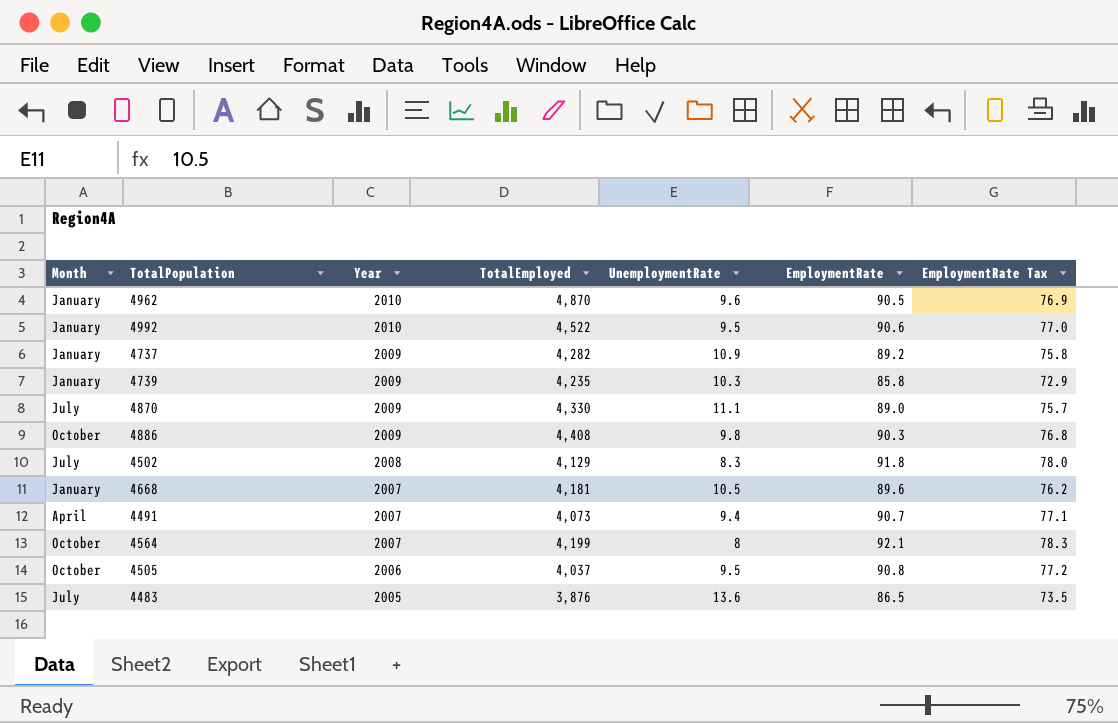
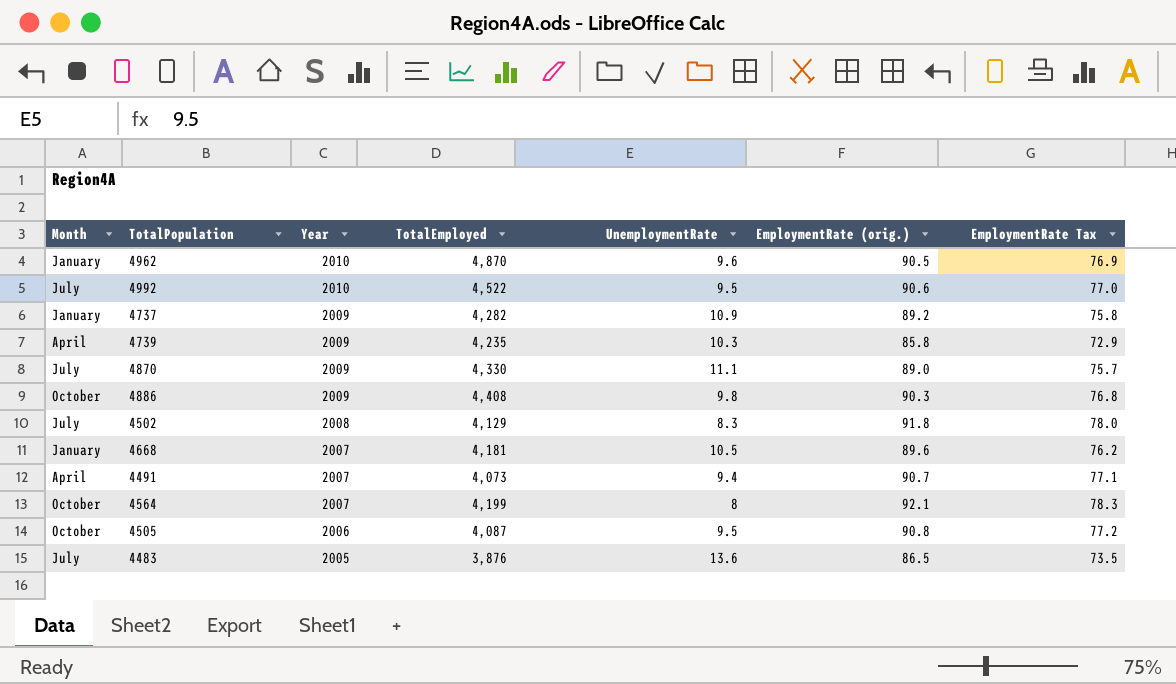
column name: EmploymentRate -> EmploymentRate (orig.)
4992 | Month: January -> July
4739 | Month: January -> April
4505 | TotalEmployed: 4,037 -> 4,087

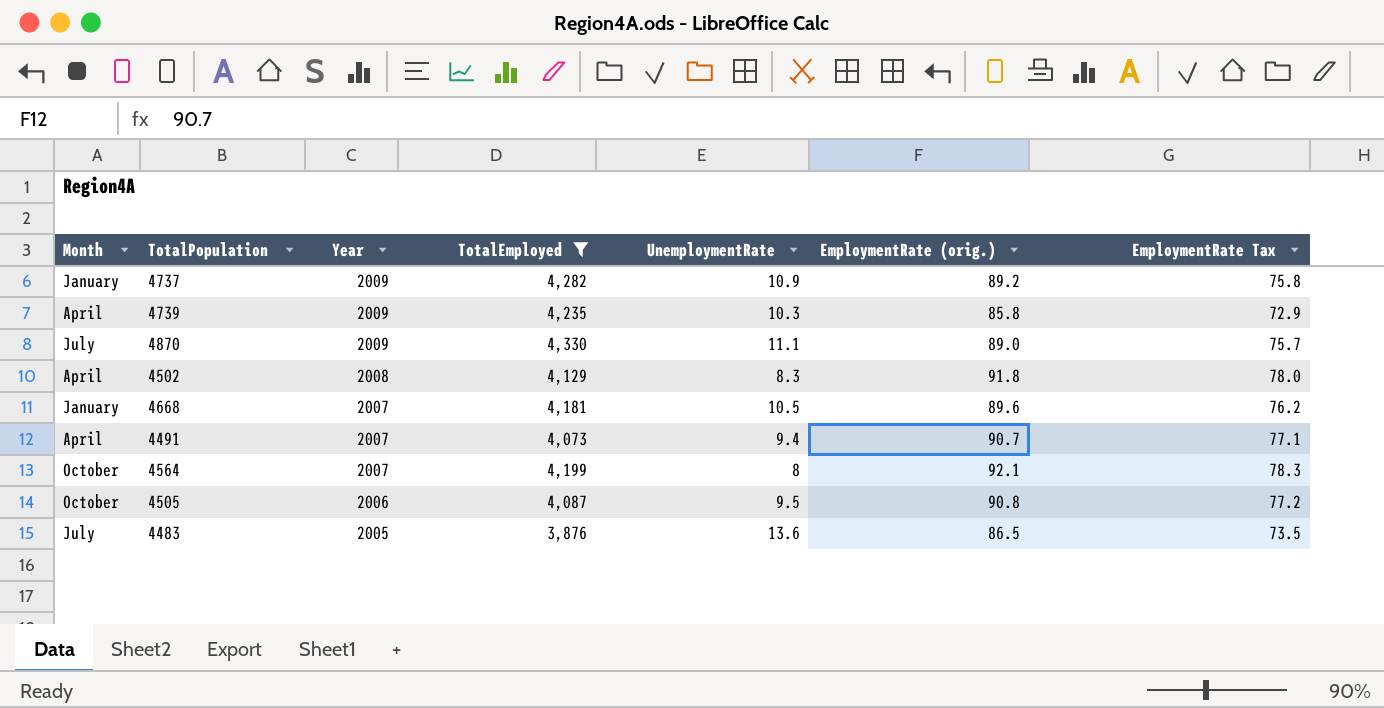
filter: none -> TotalEmployed <= 4,330
4502 | Month: July -> April

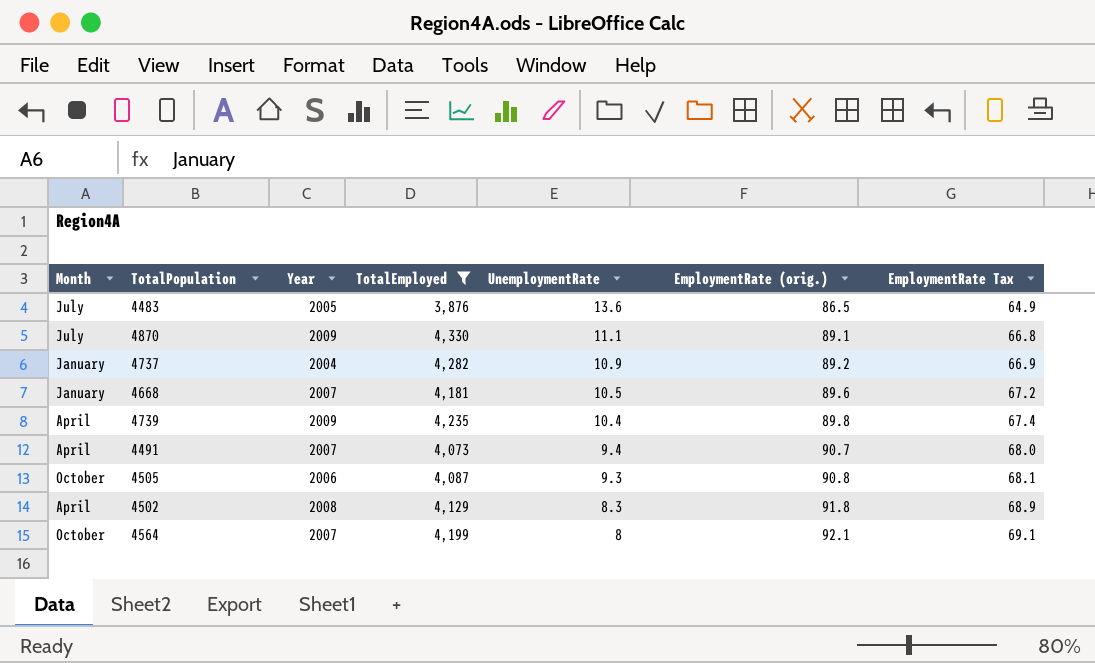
row order: Year descending -> UnemploymentRate descending
column EmploymentRate Tax | formula: [EmploymentRate (orig.)] * 0.85 -> [EmploymentRate (orig.)] * 0.75
4870 | EmploymentRate (orig.): 89.0 -> 89.1
4737 | Year: 2009 -> 2004
4739 | UnemploymentRate: 10.3 -> 10.4
4739 | EmploymentRate (orig.): 85.8 -> 89.8
4505 | UnemploymentRate: 9.5 -> 9.3

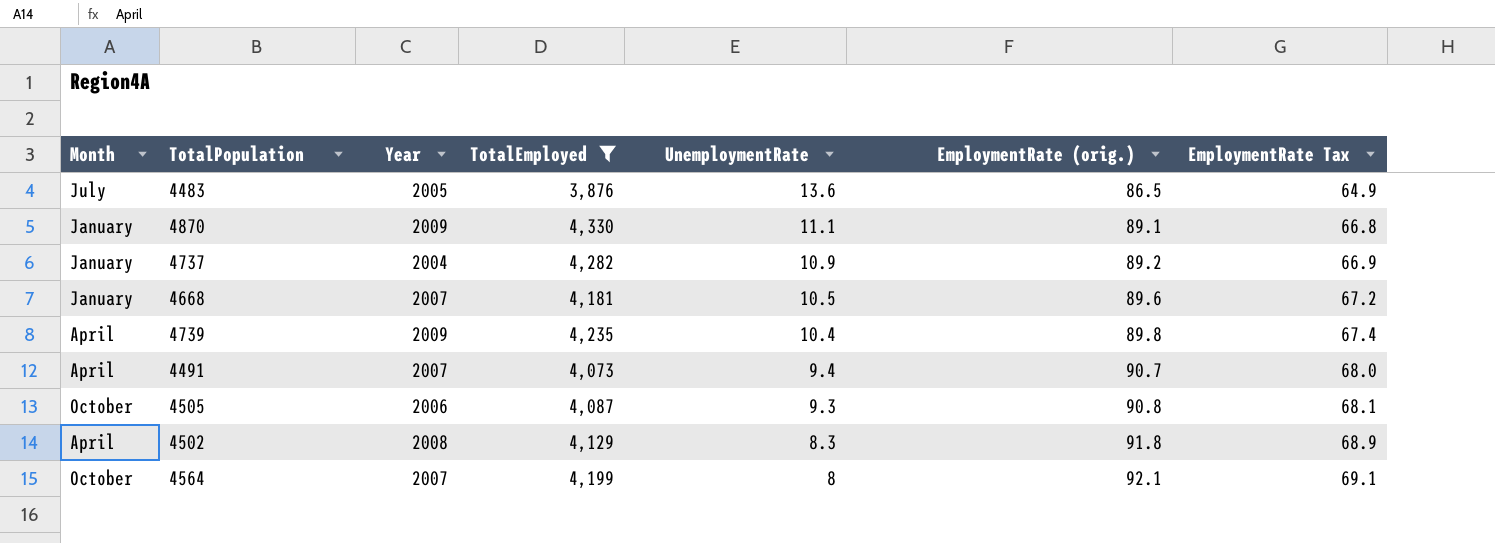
4870 | Month: July -> January

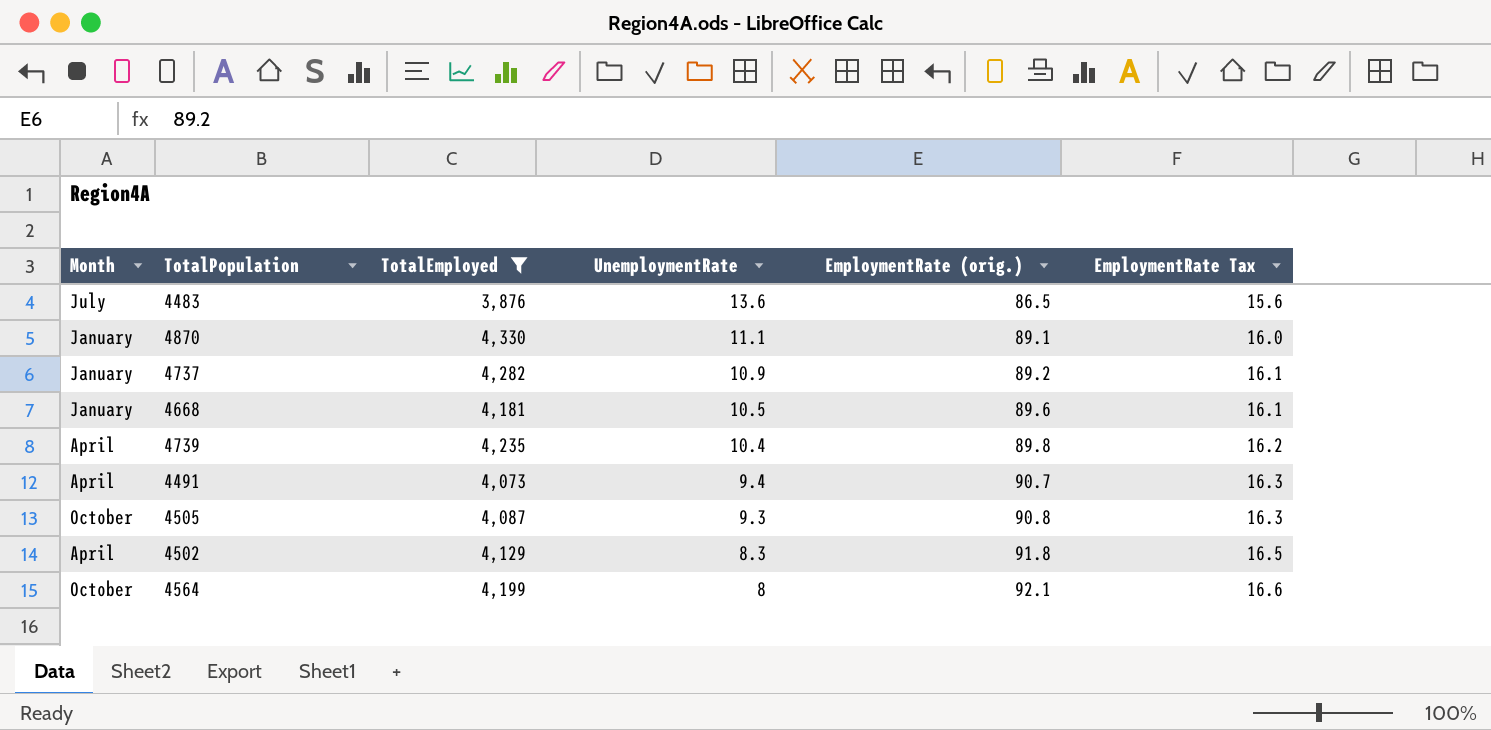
column Year | position: 3 -> none
column EmploymentRate Tax | formula: [EmploymentRate (orig.)] * 0.75 -> [EmploymentRate (orig.)] * 0.18

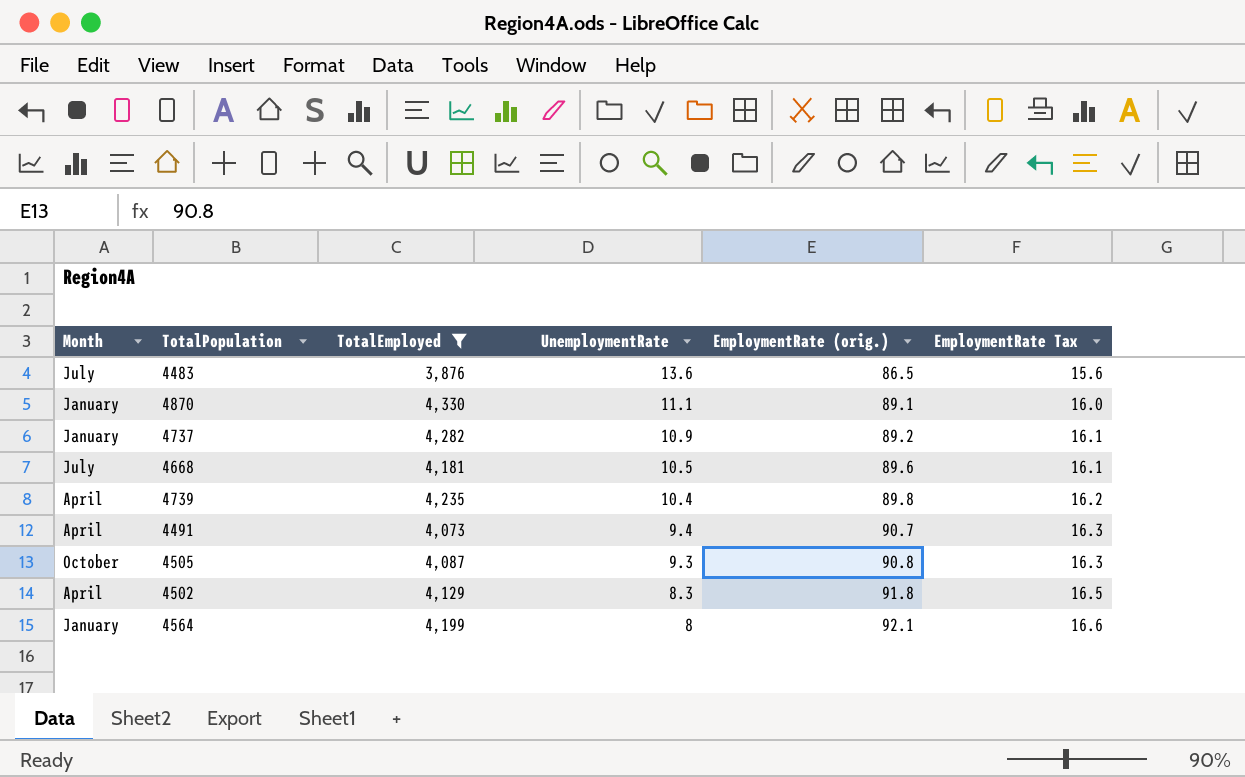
4668 | Month: January -> July
4564 | Month: October -> January

